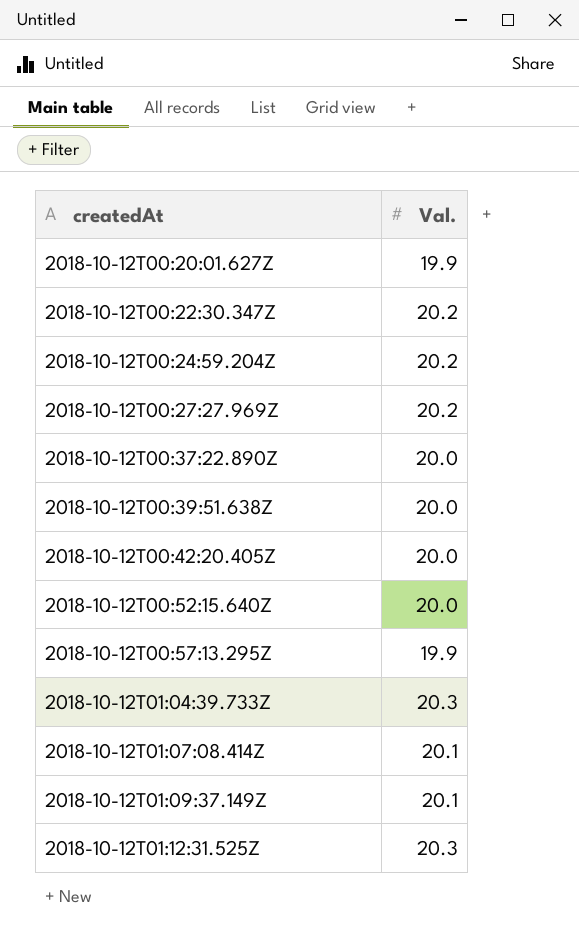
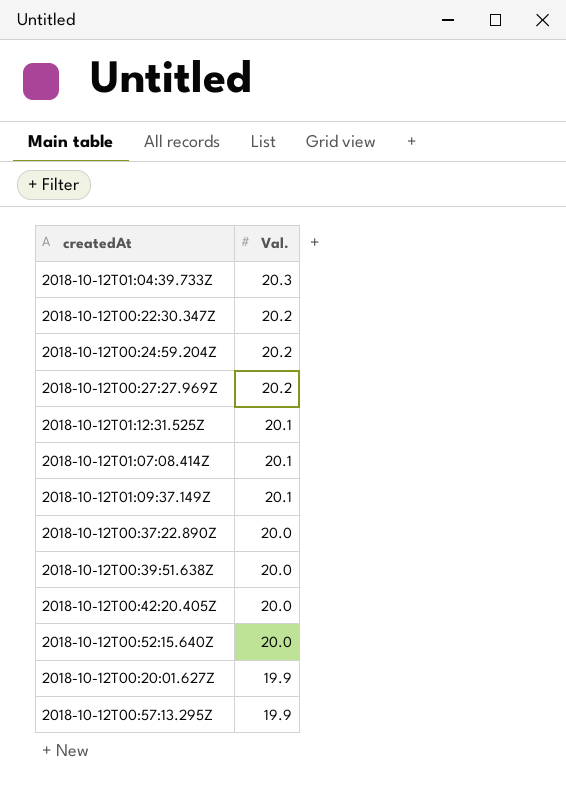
row order: createdAt ascending -> Val. descending
2018-10-12T01:12:31.525Z | Val.: 20.3 -> 20.1

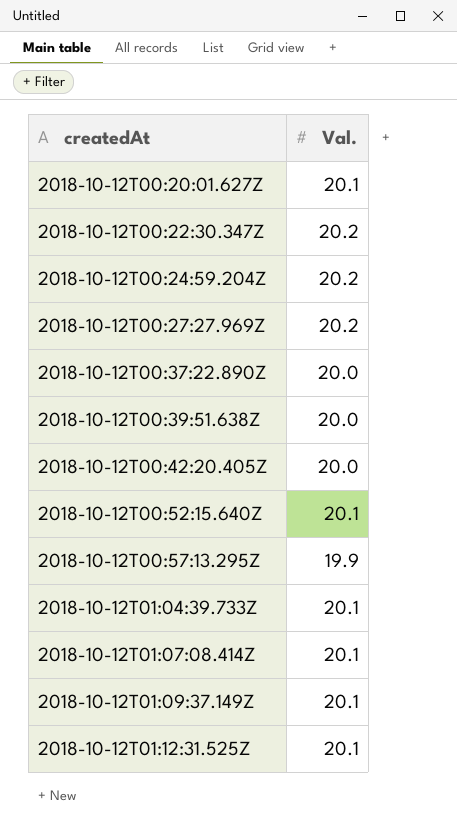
row order: Val. descending -> createdAt ascending
2018-10-12T00:20:01.627Z | Val.: 19.9 -> 20.1
2018-10-12T00:52:15.640Z | Val.: 20.0 -> 20.1
2018-10-12T01:04:39.733Z | Val.: 20.3 -> 20.1

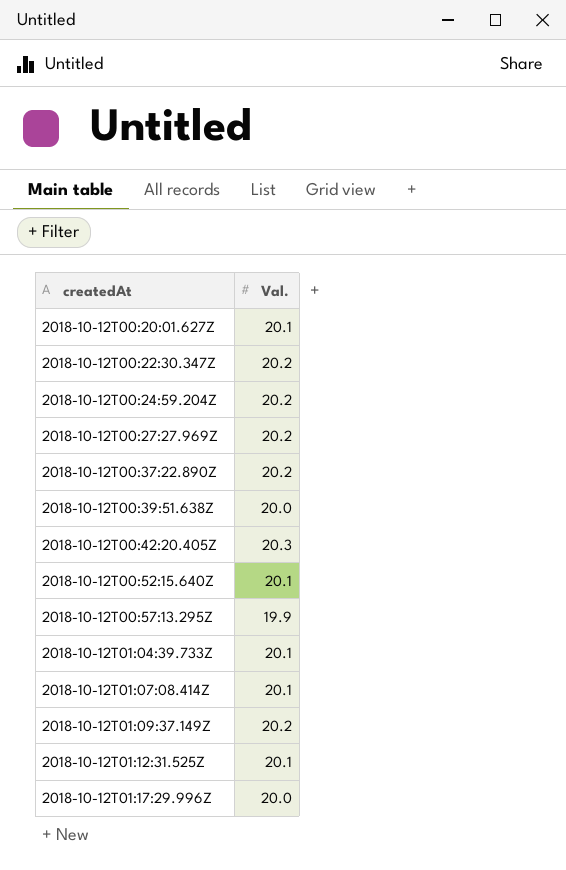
2018-10-12T00:37:22.890Z | Val.: 20.0 -> 20.2
2018-10-12T00:42:20.405Z | Val.: 20.0 -> 20.3
2018-10-12T01:09:37.149Z | Val.: 20.1 -> 20.2
row 2018-10-12T01:17:29.996Z: none -> 20.0

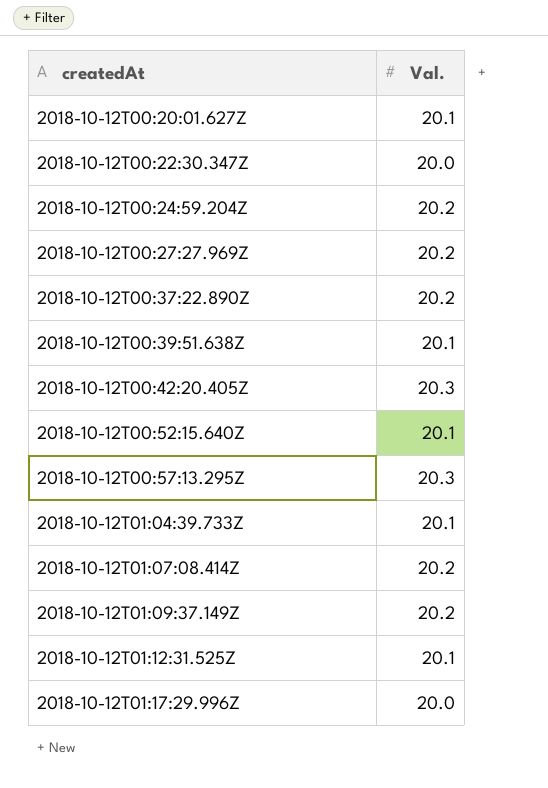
2018-10-12T00:22:30.347Z | Val.: 20.2 -> 20.0
2018-10-12T00:39:51.638Z | Val.: 20.0 -> 20.1
2018-10-12T00:57:13.295Z | Val.: 19.9 -> 20.3
2018-10-12T01:07:08.414Z | Val.: 20.1 -> 20.2

